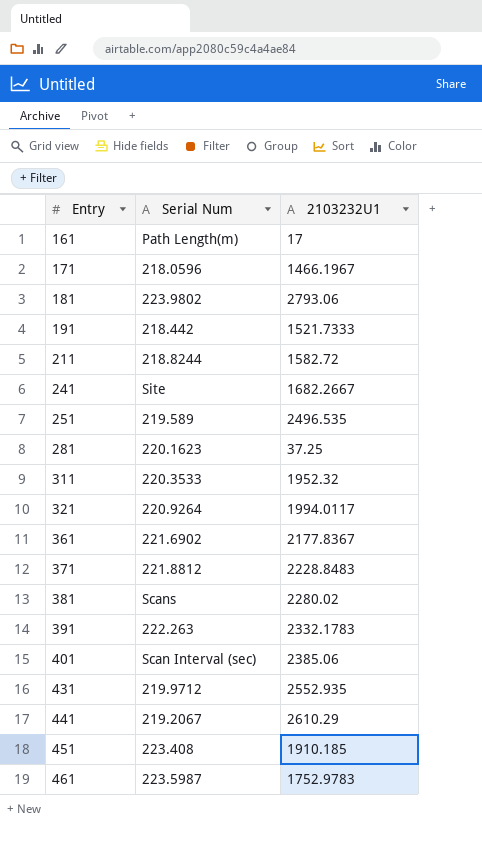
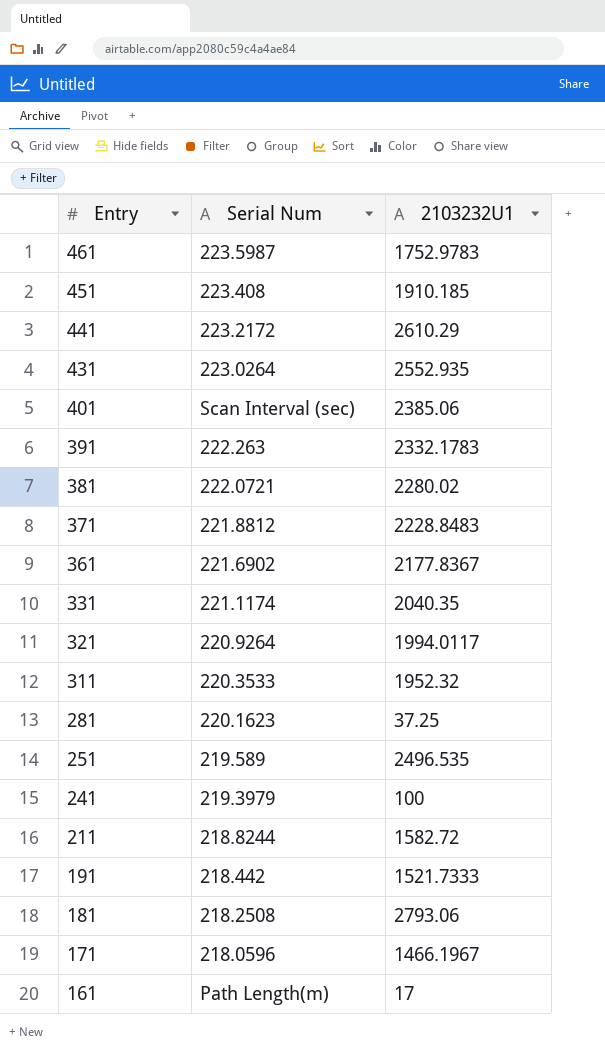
row order: Entry ascending -> Entry descending
441 | Serial Num: 219.2067 -> 223.2172
431 | Serial Num: 219.9712 -> 223.0264
381 | Serial Num: Scans -> 222.0721
row 331: none -> 221.1174 | 2040.35
241 | Serial Num: Site -> 219.3979
241 | 2103232U1: 1682.2667 -> 100
181 | Serial Num: 223.9802 -> 218.2508

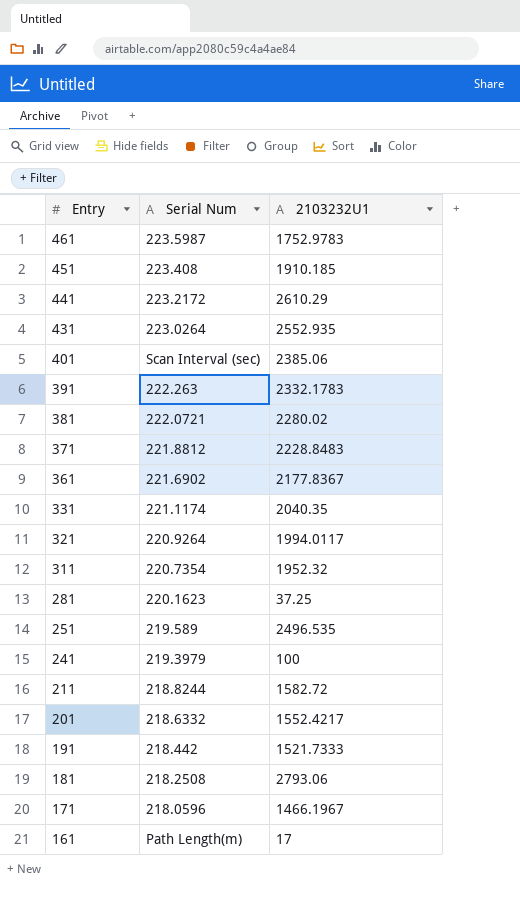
311 | Serial Num: 220.3533 -> 220.7354
row 201: none -> 218.6332 | 1552.4217

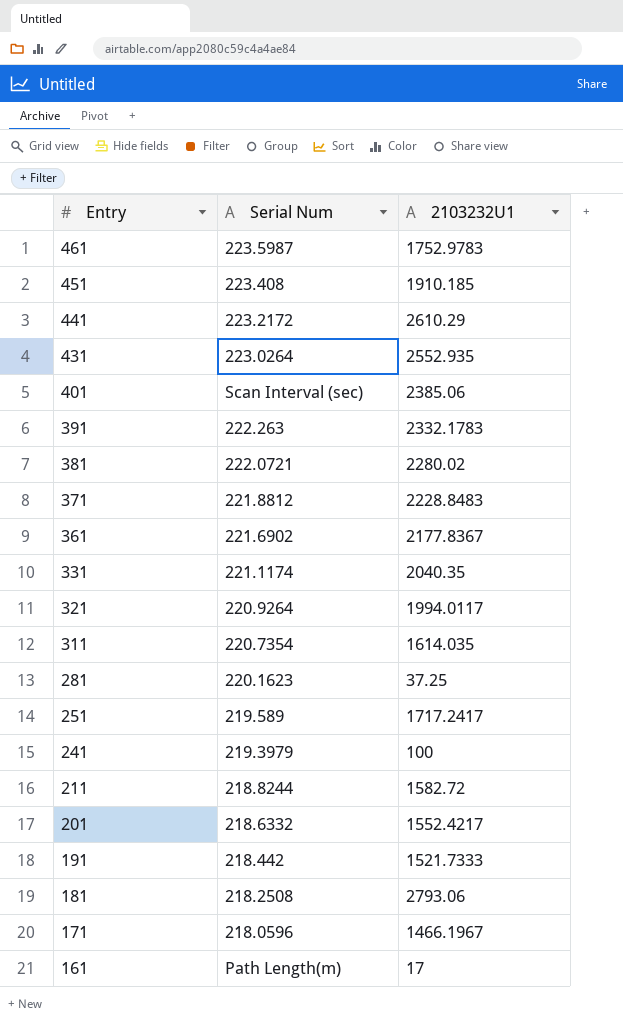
311 | 2103232U1: 1952.32 -> 1614.035
251 | 2103232U1: 2496.535 -> 1717.2417

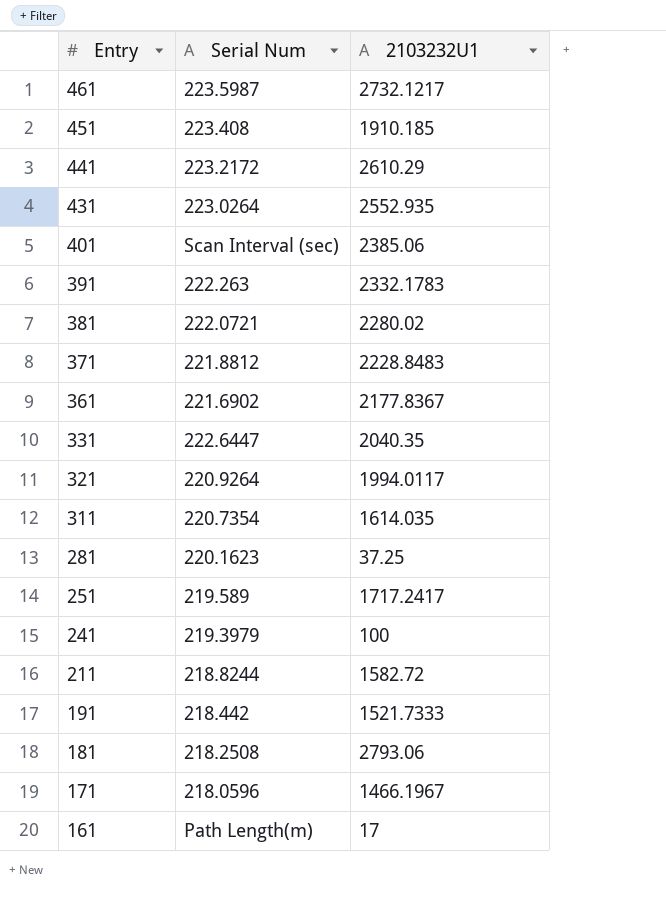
row 201: 218.6332 | 1552.4217 -> none
461 | 2103232U1: 1752.9783 -> 2732.1217
331 | Serial Num: 221.1174 -> 222.6447

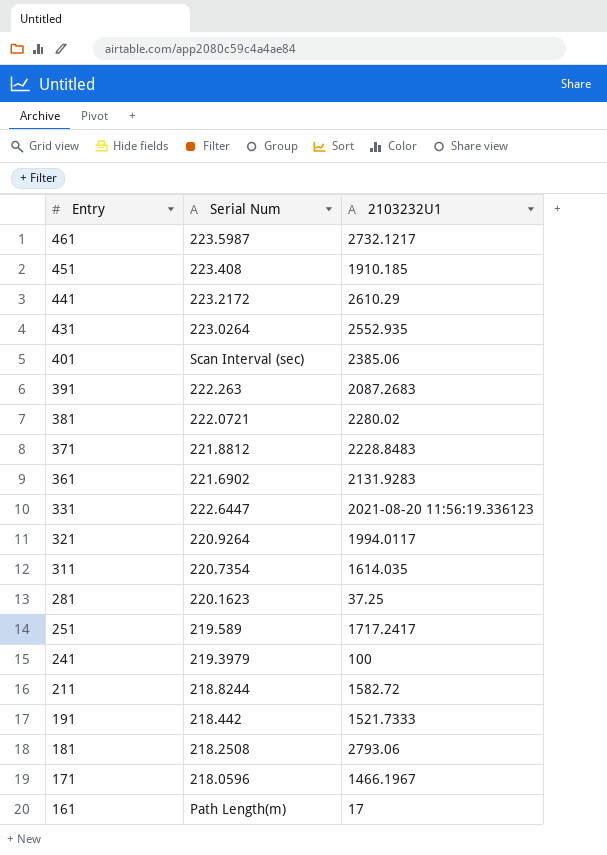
391 | 2103232U1: 2332.1783 -> 2087.2683
361 | 2103232U1: 2177.8367 -> 2131.9283
331 | 2103232U1: 2040.35 -> 2021-08-20 11:56:19.336123

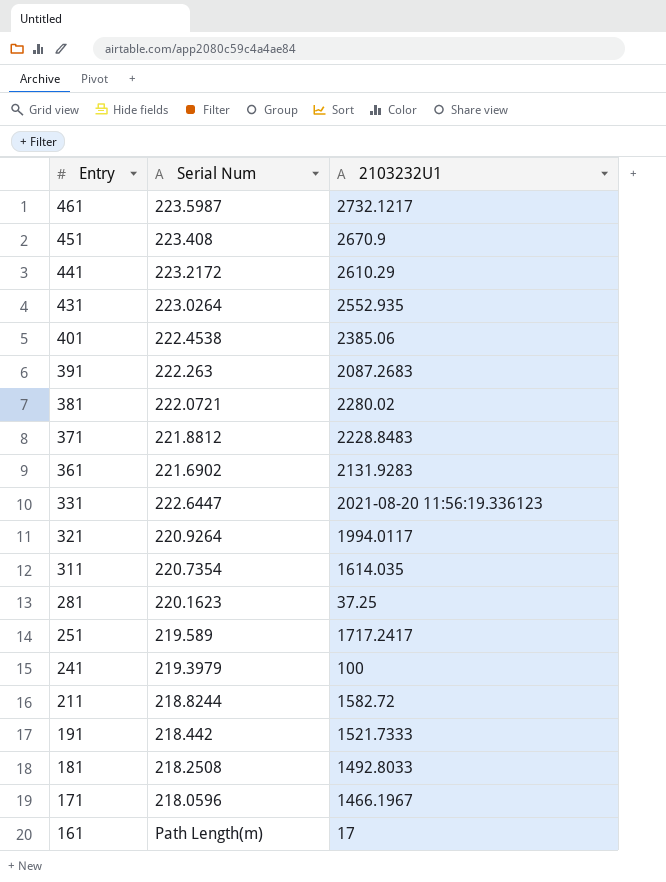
451 | 2103232U1: 1910.185 -> 2670.9
401 | Serial Num: Scan Interval (sec) -> 222.4538
181 | 2103232U1: 2793.06 -> 1492.8033

